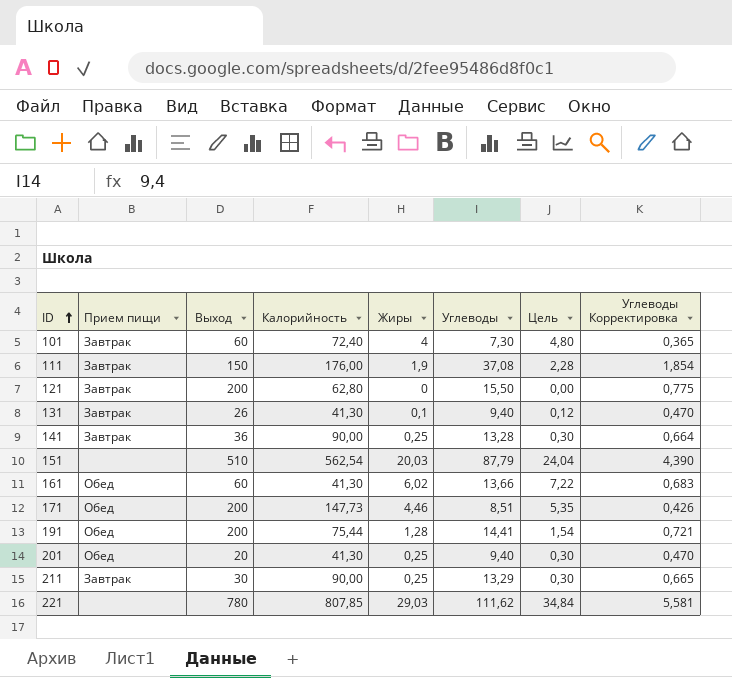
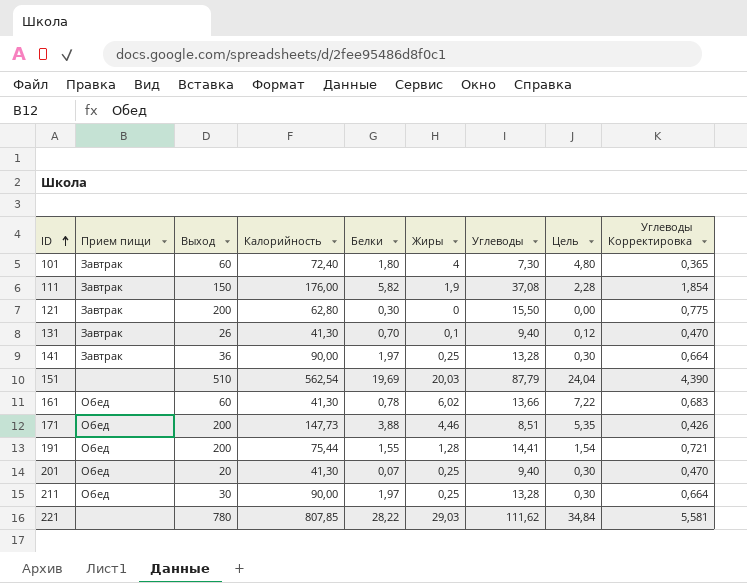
column Белки | position: none -> 5
211 | Прием пищи: Завтрак -> Обед
211 | Углеводы: 13,29 -> 13,28
211 | Углеводы Корректировка: 0,665 -> 0,664

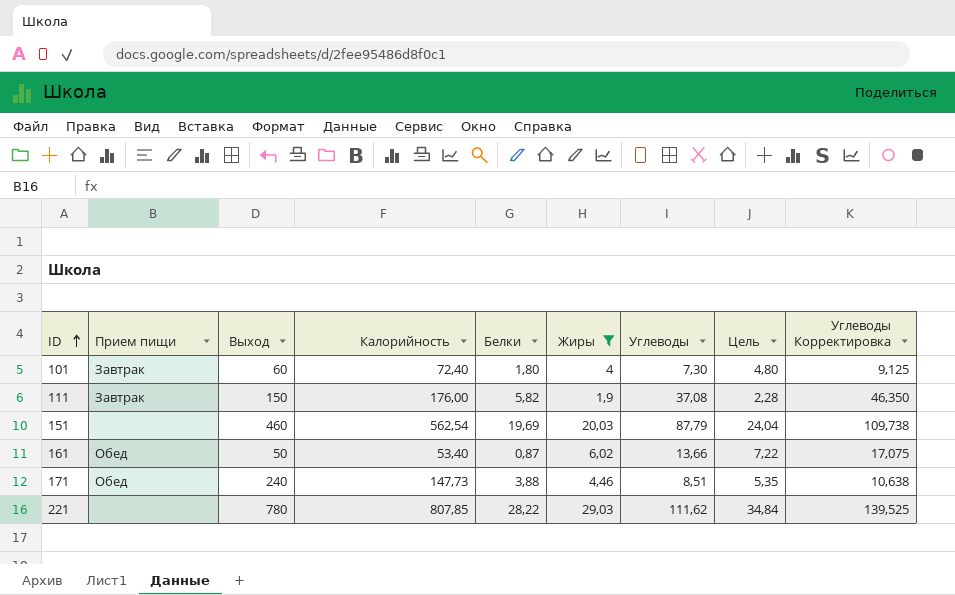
filter: none -> Жиры >= 1,9
column Углеводы Корректировка | formula: [Углеводы] * 0,05 -> [Углеводы] * 1,25
151 | Выход: 510 -> 460
161 | Выход: 60 -> 50
161 | Калорийность: 41,30 -> 53,40
161 | Белки: 0,78 -> 0,87
171 | Выход: 200 -> 240

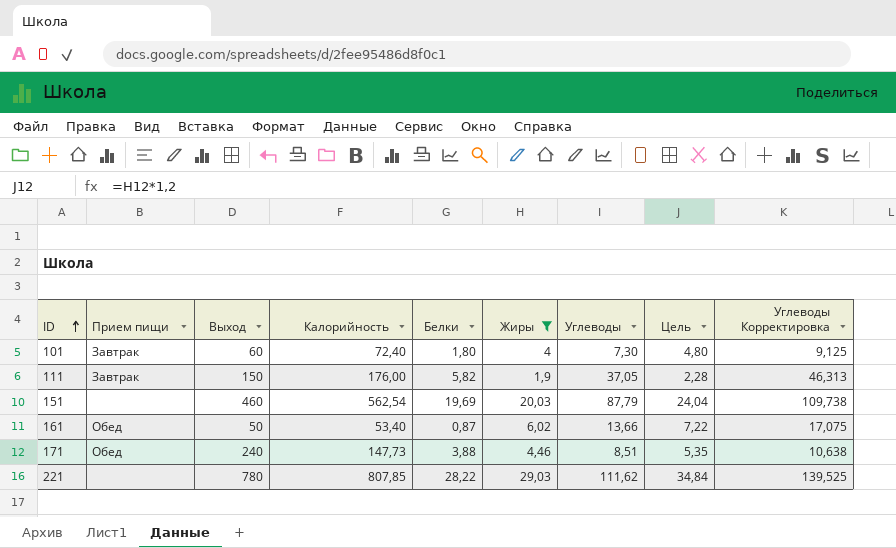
111 | Углеводы: 37,08 -> 37,05
111 | Углеводы Корректировка: 46,350 -> 46,313

